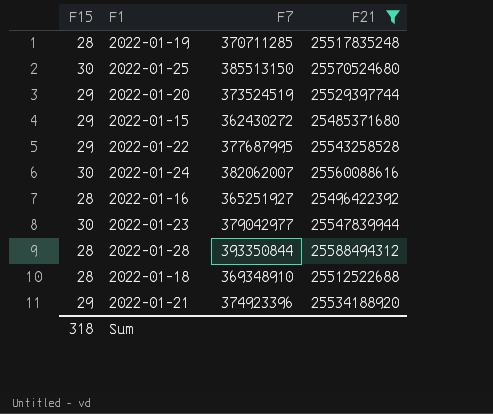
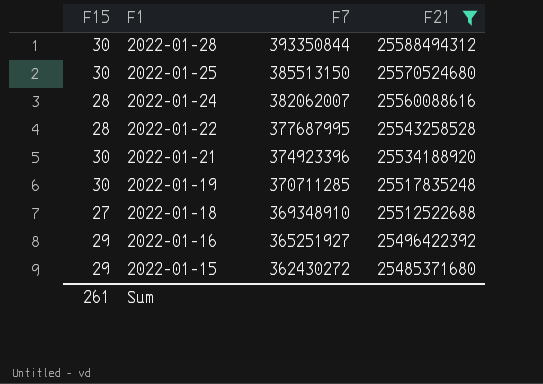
row order: none -> F1 descending
row 2022-01-20: 29 | 373524519 | 25529397744 -> none
row 2022-01-23: 30 | 379042977 | 25547839944 -> none
2022-01-28 | F15: 28 -> 30
2022-01-24 | F15: 30 -> 28
2022-01-22 | F15: 29 -> 28
2022-01-21 | F15: 29 -> 30
2022-01-19 | F15: 28 -> 30
2022-01-18 | F15: 28 -> 27
2022-01-16 | F15: 28 -> 29
Sum | F15: 318 -> 261

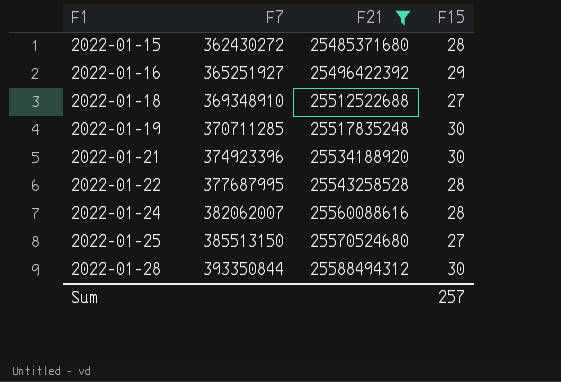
row order: F1 descending -> F1 ascending
column F15 | position: 1 -> 4
2022-01-15 | F15: 29 -> 28
2022-01-25 | F15: 30 -> 27
Sum | F15: 261 -> 257

